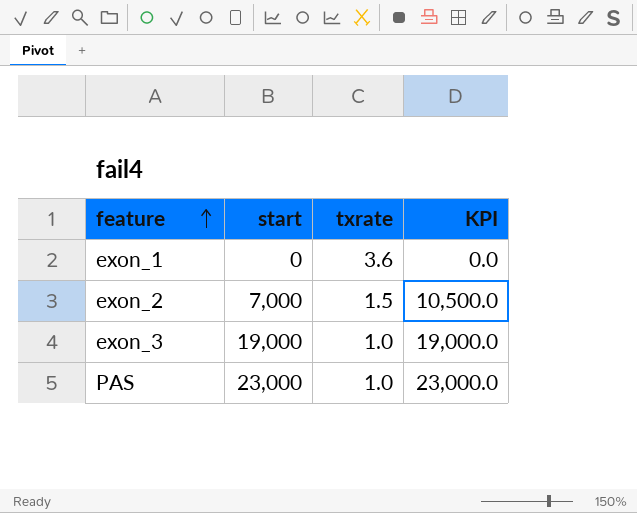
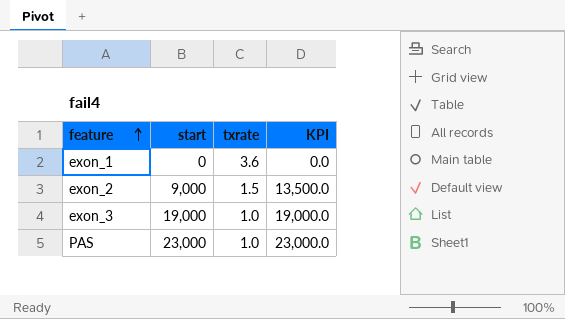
exon_2 | start: 7,000 -> 9,000
exon_2 | KPI: 10,500.0 -> 13,500.0

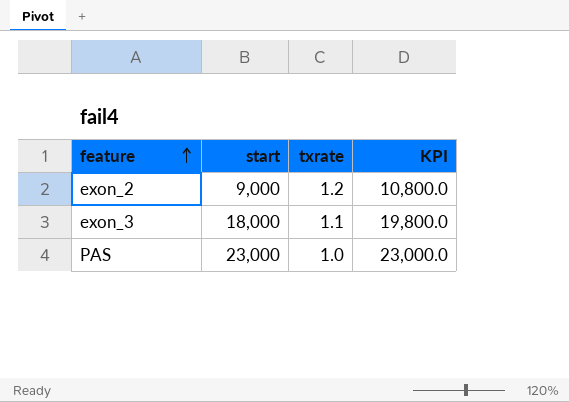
row exon_1: 0 | 3.6 | 0.0 -> none
exon_2 | txrate: 1.5 -> 1.2
exon_2 | KPI: 13,500.0 -> 10,800.0
exon_3 | start: 19,000 -> 18,000
exon_3 | txrate: 1.0 -> 1.1
exon_3 | KPI: 19,000.0 -> 19,800.0

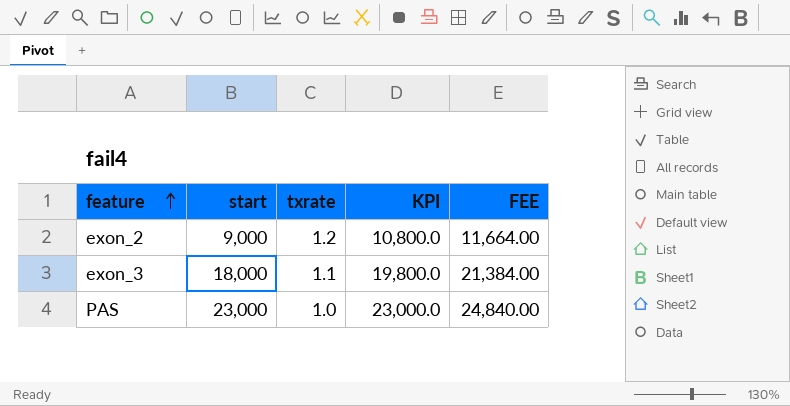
column FEE | formula: none -> [KPI] * 1.08

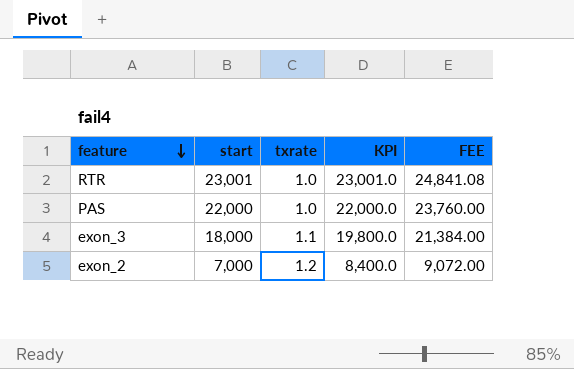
row order: feature ascending -> feature descending
row RTR: none -> 23,001 | 1.0 | 23,001.0 | 24,841.08
PAS | start: 23,000 -> 22,000
PAS | KPI: 23,000.0 -> 22,000.0
PAS | FEE: 24,840.00 -> 23,760.00
exon_2 | start: 9,000 -> 7,000
exon_2 | KPI: 10,800.0 -> 8,400.0
exon_2 | FEE: 11,664.00 -> 9,072.00

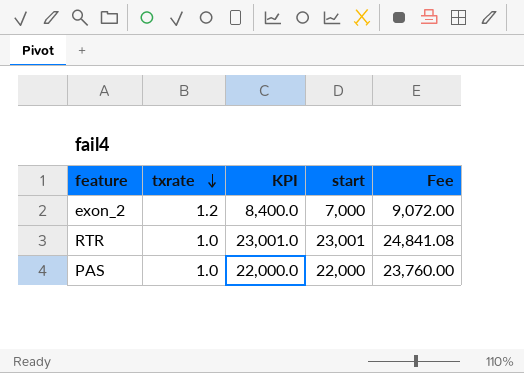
row order: feature descending -> txrate descending
column start | position: 2 -> 4
column name: FEE -> Fee
row exon_3: 18,000 | 1.1 | 19,800.0 | 21,384.00 -> none

